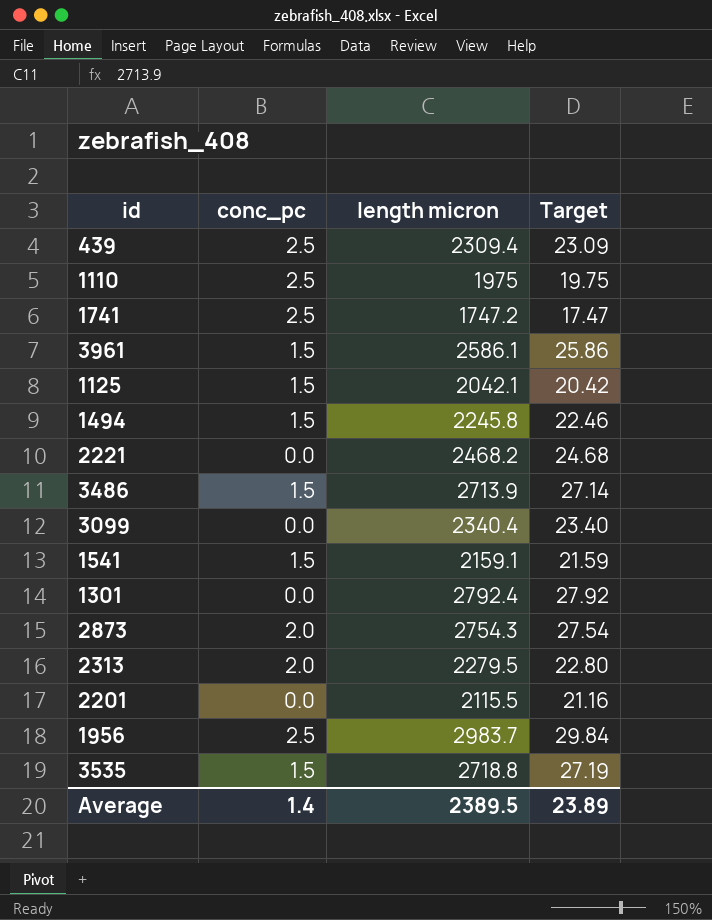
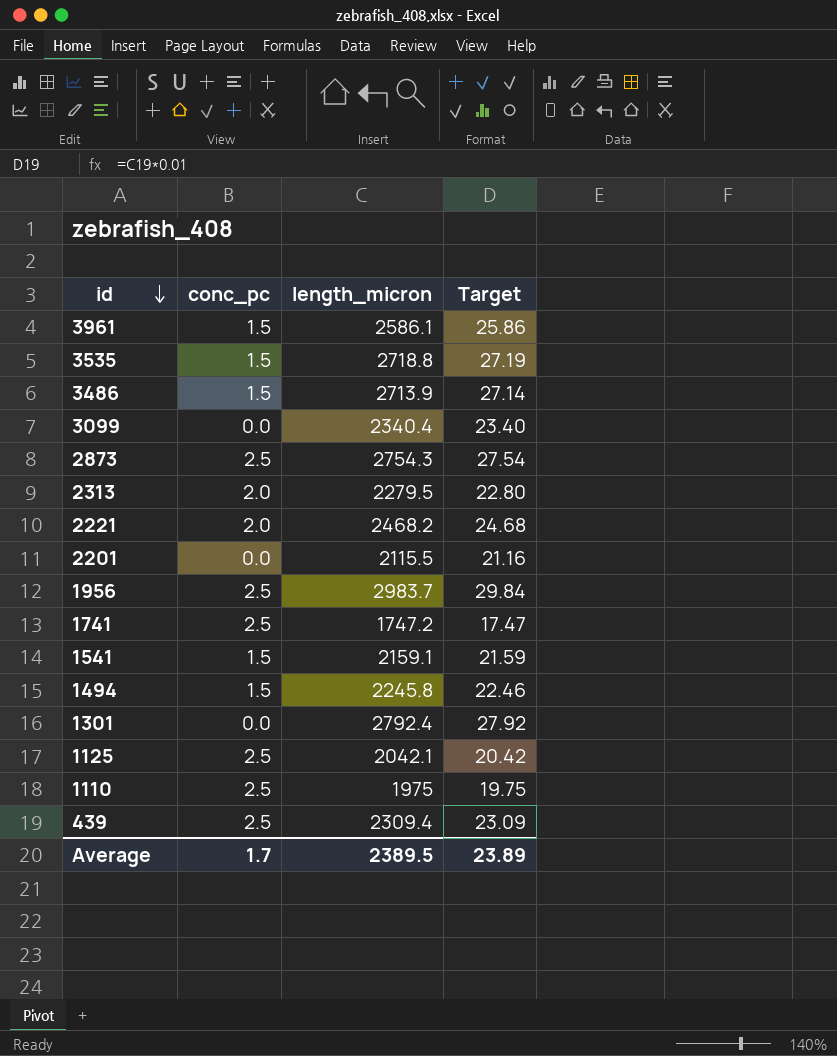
row order: none -> id descending
column name: length micron -> length_micron
2873 | conc_pc: 2.0 -> 2.5
2221 | conc_pc: 0.0 -> 2.0
1125 | conc_pc: 1.5 -> 2.5
Average | conc_pc: 1.4 -> 1.7

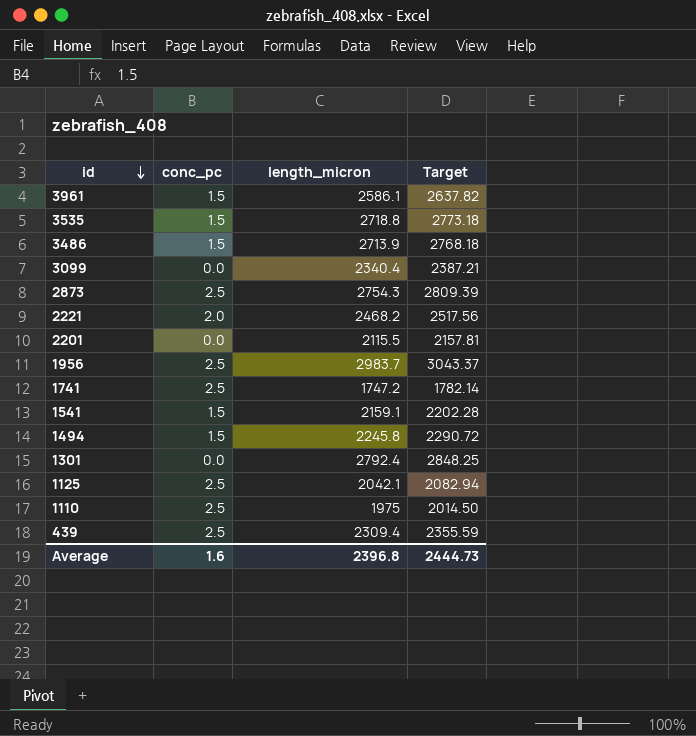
column Target | formula: [length_micron] * 0.01 -> [length_micron] * 1.02
row 2313: 2.0 | 2279.5 | 22.80 -> none
Average | conc_pc: 1.7 -> 1.6
Average | length_micron: 2389.5 -> 2396.8
Average | Target: 23.89 -> 2444.73

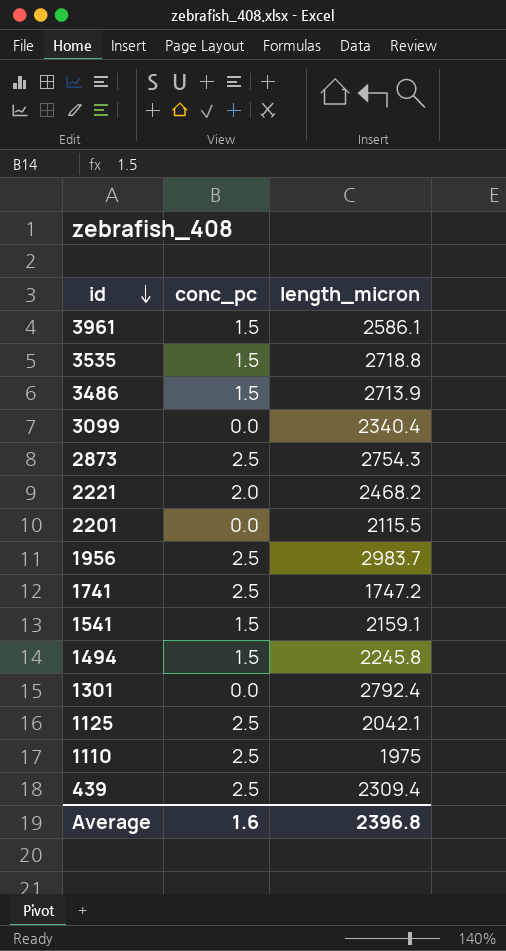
column Target | formula: [length_micron] * 1.02 -> none

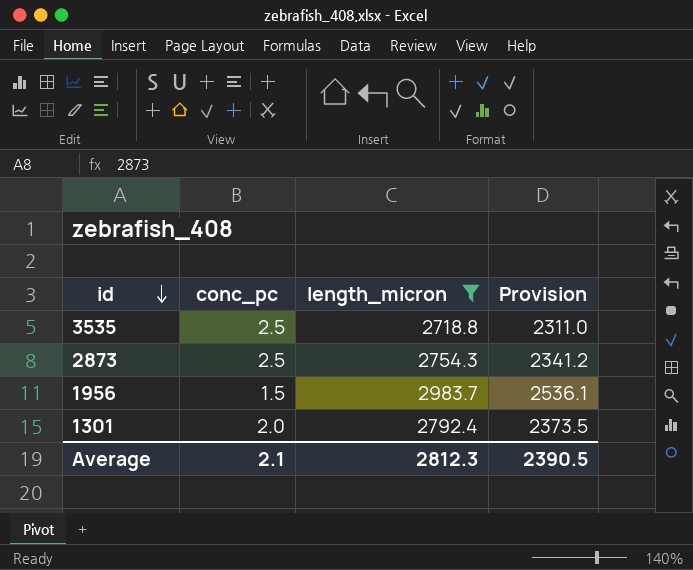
filter: none -> length_micron >= 2718.8
column Provision | formula: none -> [length_micron] * 0.85
3535 | conc_pc: 1.5 -> 2.5
1956 | conc_pc: 2.5 -> 1.5
1301 | conc_pc: 0.0 -> 2.0
Average | conc_pc: 1.6 -> 2.1
Average | length_micron: 2396.8 -> 2812.3

